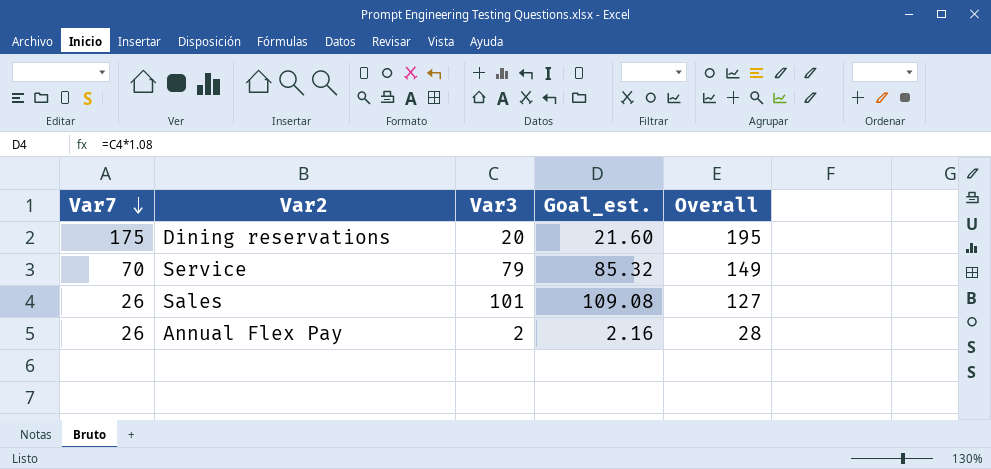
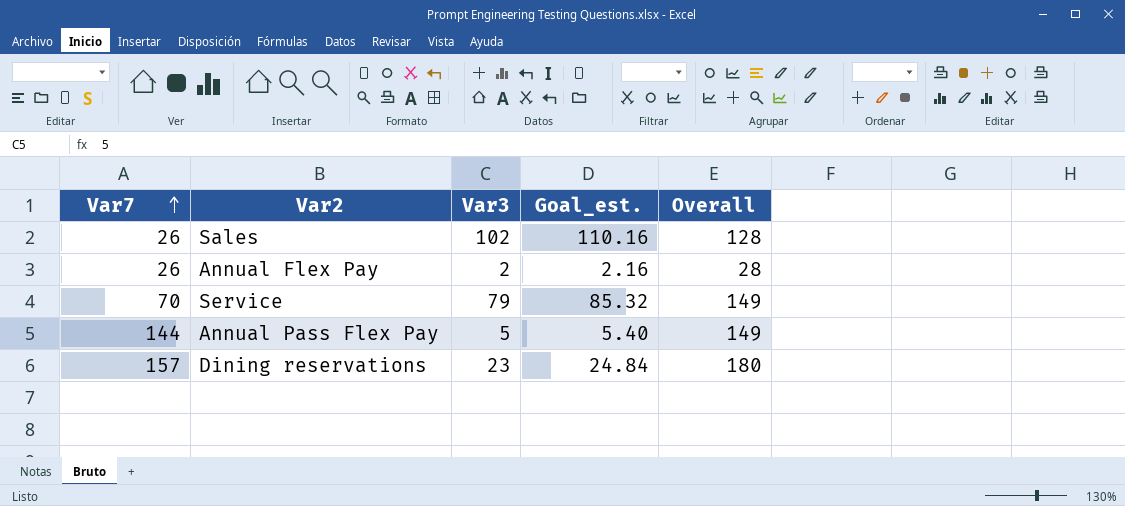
row order: Var7 descending -> Var7 ascending
Sales | Var3: 101 -> 102
Sales | Goal_est.: 109.08 -> 110.16
Sales | Overall: 127 -> 128
row Annual Pass Flex Pay: none -> 144 | 5 | 5.40 | 149
Dining reservations | Var7: 175 -> 157
Dining reservations | Var3: 20 -> 23
Dining reservations | Goal_est.: 21.60 -> 24.84
Dining reservations | Overall: 195 -> 180

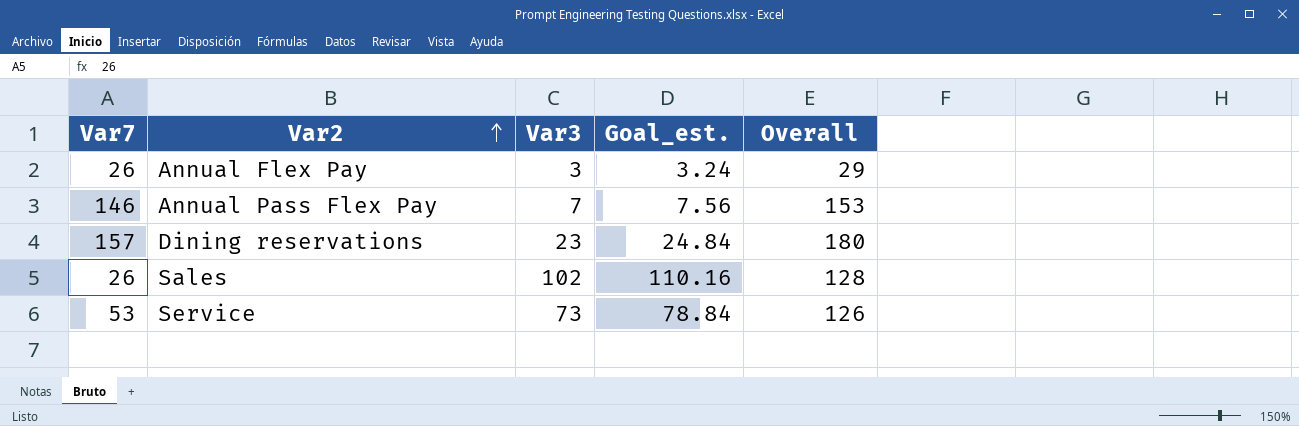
row order: Var7 ascending -> Var2 ascending
Annual Flex Pay | Var3: 2 -> 3
Annual Flex Pay | Goal_est.: 2.16 -> 3.24
Annual Flex Pay | Overall: 28 -> 29
Annual Pass Flex Pay | Var7: 144 -> 146
Annual Pass Flex Pay | Var3: 5 -> 7
Annual Pass Flex Pay | Goal_est.: 5.40 -> 7.56
Annual Pass Flex Pay | Overall: 149 -> 153
Service | Var7: 70 -> 53
Service | Var3: 79 -> 73
Service | Goal_est.: 85.32 -> 78.84
Service | Overall: 149 -> 126

